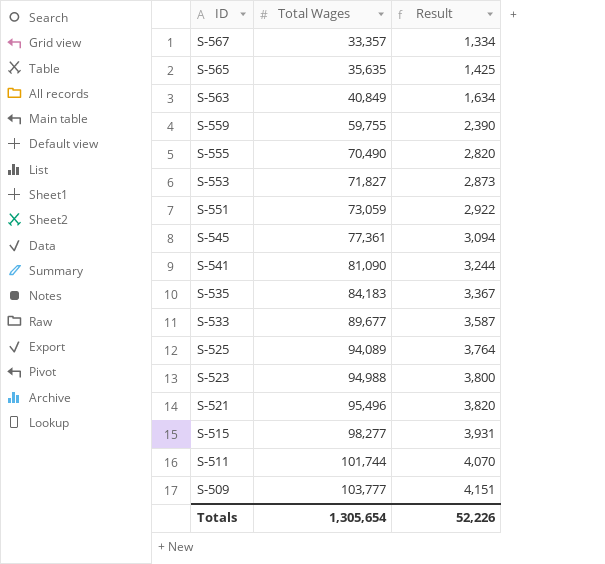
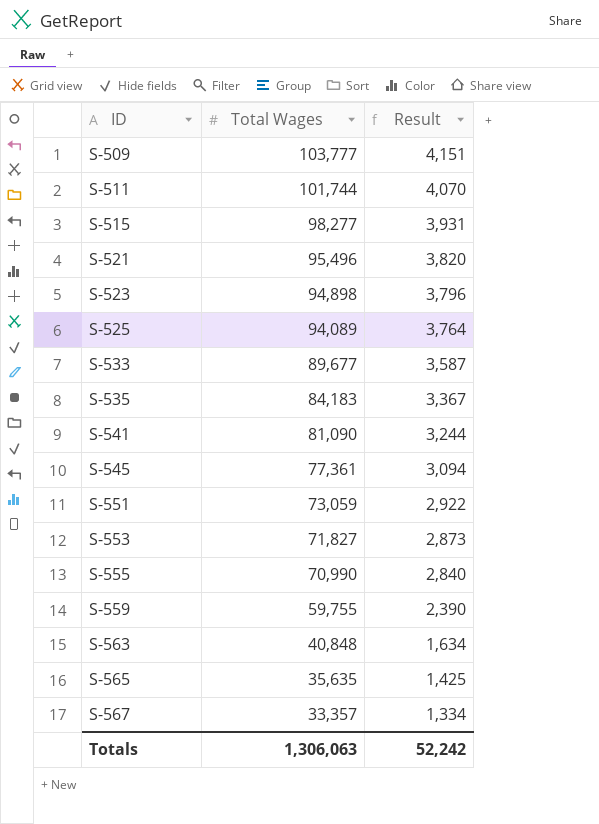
row order: ID descending -> ID ascending
S-523 | Total Wages: 94,988 -> 94,898
S-523 | Result: 3,800 -> 3,796
S-555 | Total Wages: 70,490 -> 70,990
S-555 | Result: 2,820 -> 2,840
S-563 | Total Wages: 40,849 -> 40,848
Totals | Total Wages: 1,305,654 -> 1,306,063
Totals | Result: 52,226 -> 52,242

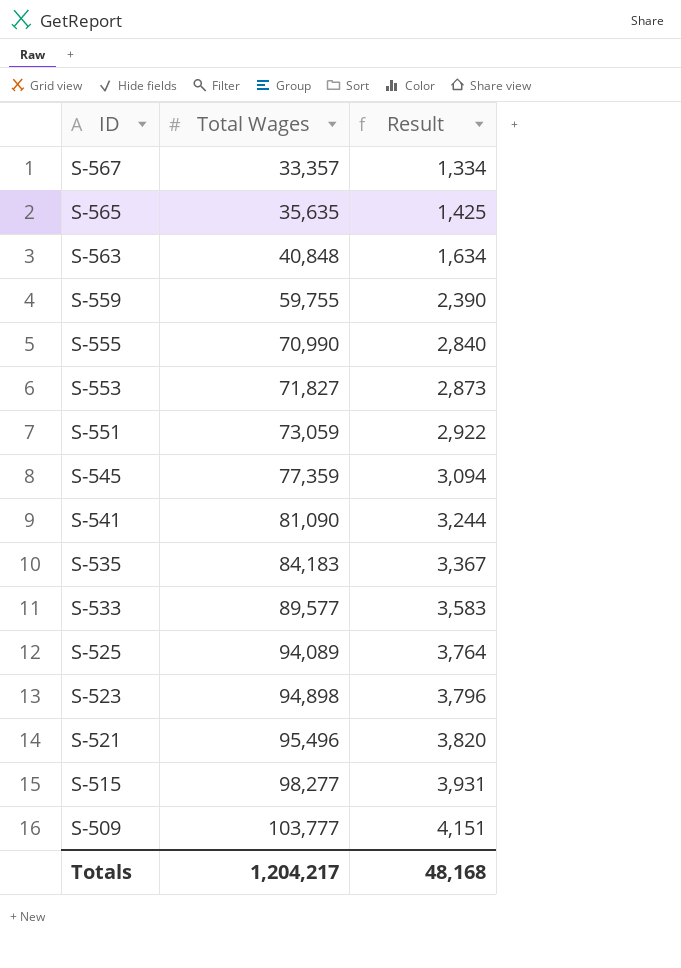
row order: ID ascending -> ID descending
row S-511: 101,744 | 4,070 -> none
S-545 | Total Wages: 77,361 -> 77,359
S-533 | Total Wages: 89,677 -> 89,577
S-533 | Result: 3,587 -> 3,583
Totals | Total Wages: 1,306,063 -> 1,204,217
Totals | Result: 52,242 -> 48,168

